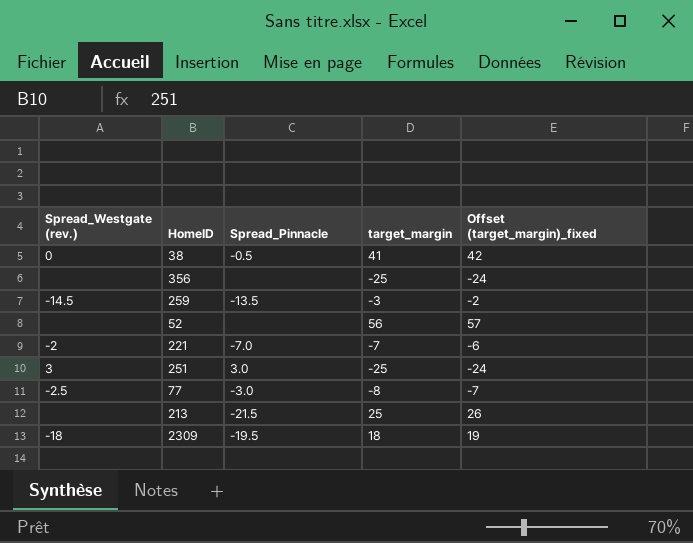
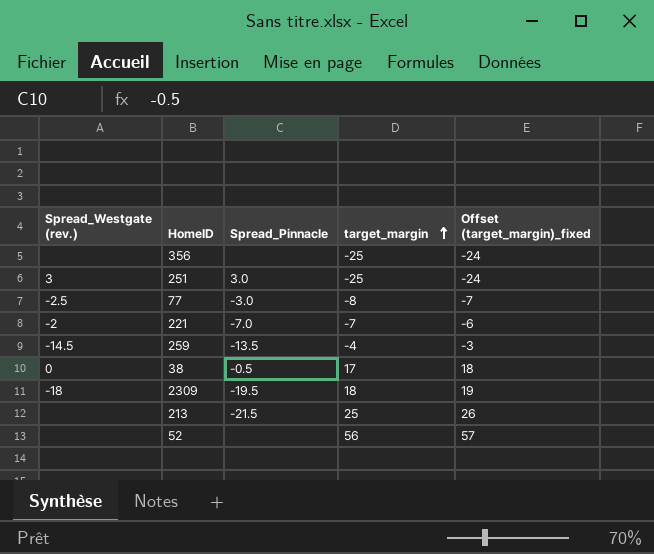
row order: none -> target_margin ascending
259 | target_margin: -3 -> -4
259 | Offset (target_margin)_fixed: -2 -> -3
38 | target_margin: 41 -> 17
38 | Offset (target_margin)_fixed: 42 -> 18

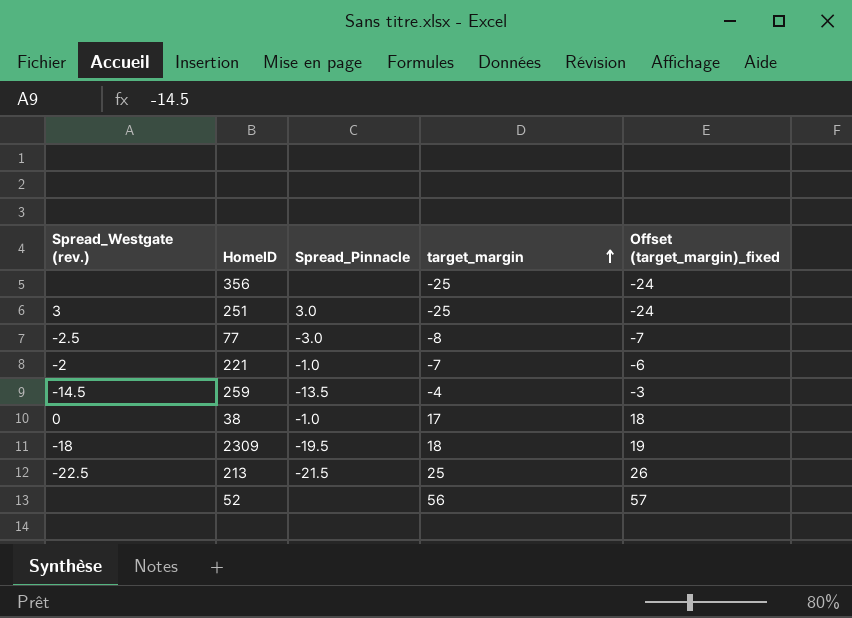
221 | Spread_Pinnacle: -7.0 -> -1.0
38 | Spread_Pinnacle: -0.5 -> -1.0
213 | Spread_Westgate (rev.): none -> -22.5

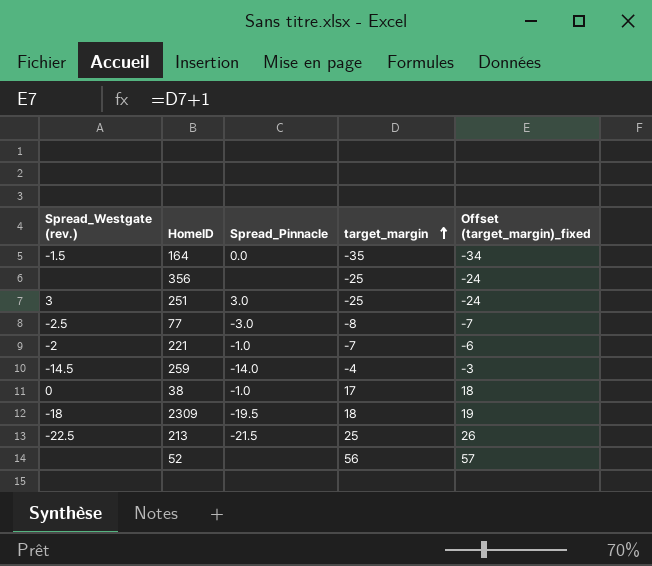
row 164: none -> -1.5 | 0.0 | -35 | -34
259 | Spread_Pinnacle: -13.5 -> -14.0

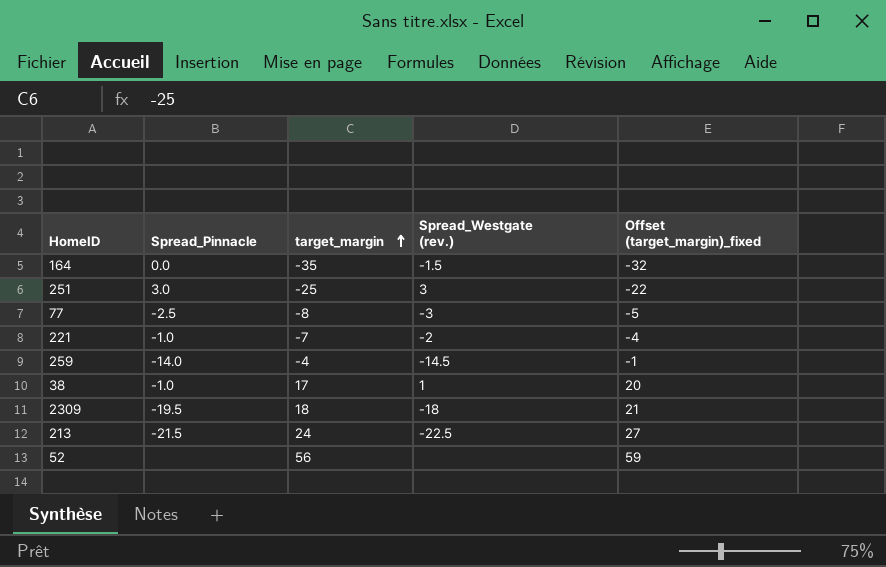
column Spread_Westgate (rev.) | position: 1 -> 4
column Offset (target_margin)_fixed | formula: [target_margin] + 1 -> [target_margin] + 3
row 356: none | none | -25 | -24 -> none
77 | Spread_Pinnacle: -3.0 -> -2.5
77 | Spread_Westgate (rev.): -2.5 -> -3
38 | Spread_Westgate (rev.): 0 -> 1
213 | target_margin: 25 -> 24

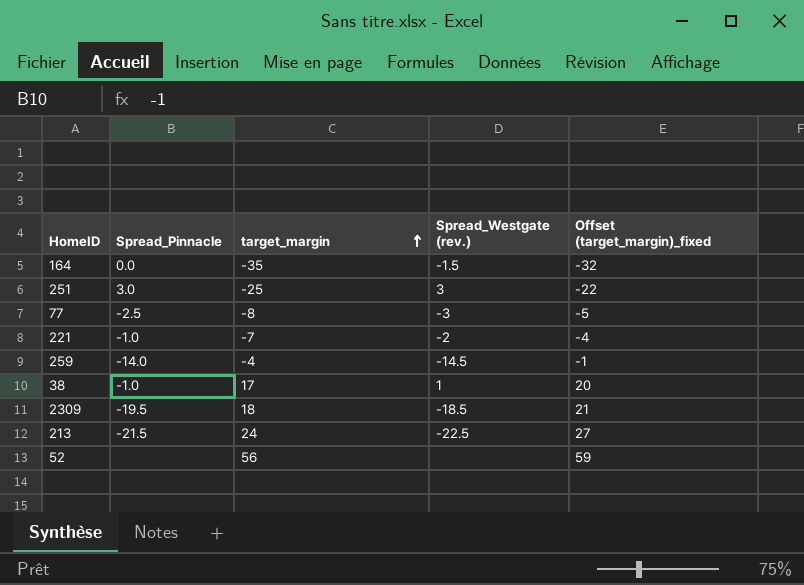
2309 | Spread_Westgate (rev.): -18 -> -18.5

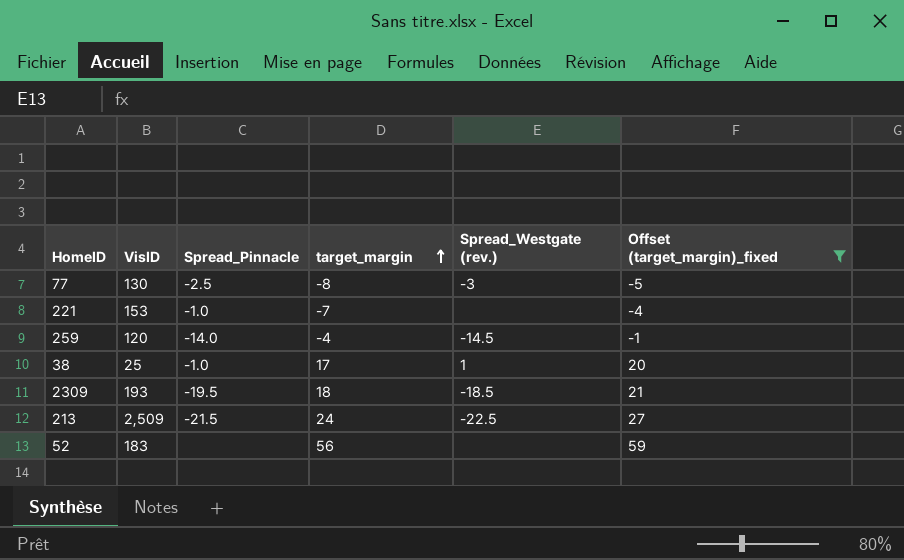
filter: none -> Offset (target_margin)_fixed >= -5
column VisID | position: none -> 2
221 | Spread_Westgate (rev.): -2 -> none

